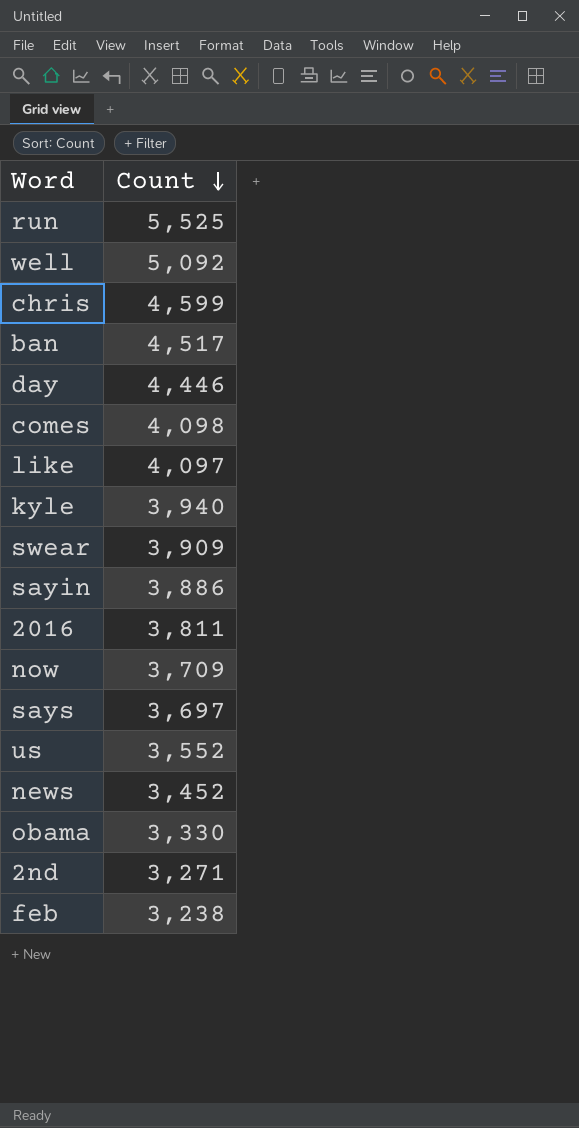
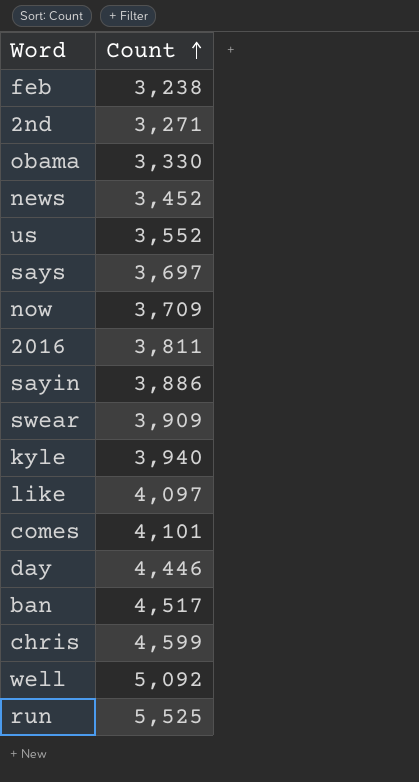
row order: Count descending -> Count ascending
comes | Count: 4,098 -> 4,101

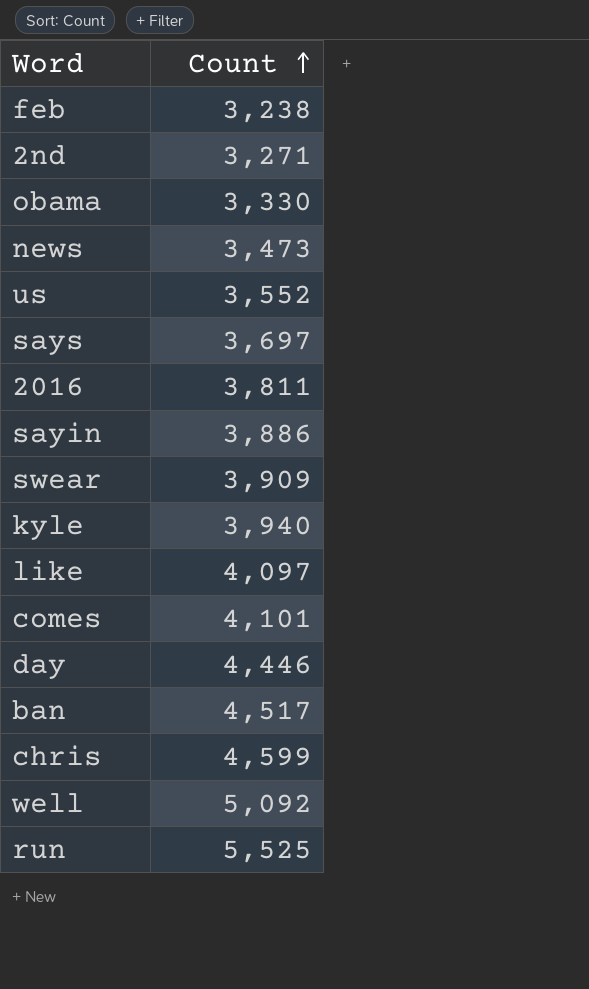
row now: 3,709 -> none
news | Count: 3,452 -> 3,473

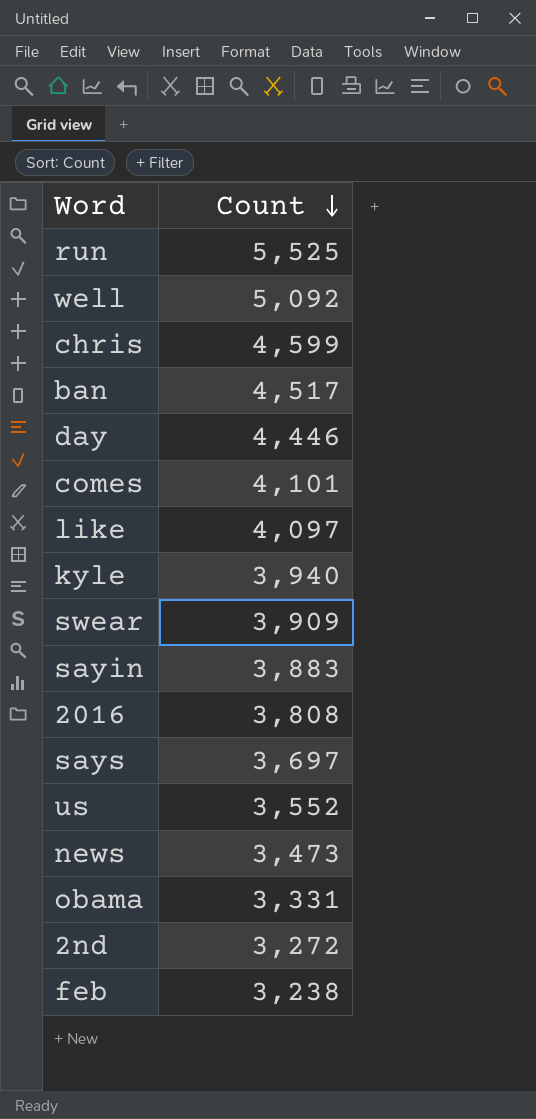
row order: Count ascending -> Count descending
sayin | Count: 3,886 -> 3,883
2016 | Count: 3,811 -> 3,808
obama | Count: 3,330 -> 3,331
2nd | Count: 3,271 -> 3,272

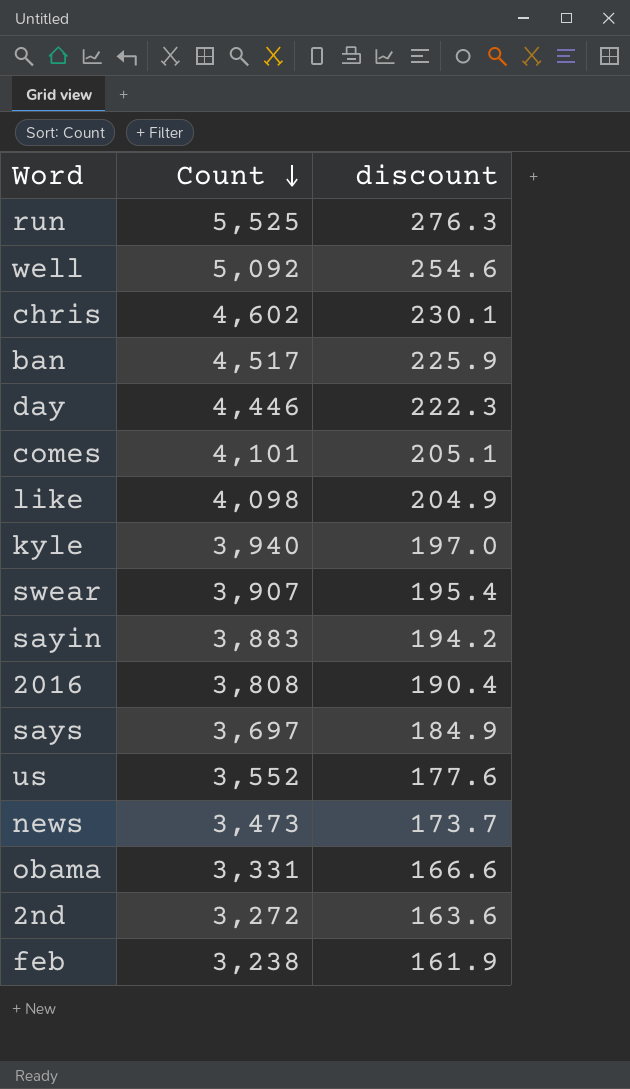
column discount | formula: none -> [Count] * 0.05
chris | Count: 4,599 -> 4,602
like | Count: 4,097 -> 4,098
swear | Count: 3,909 -> 3,907

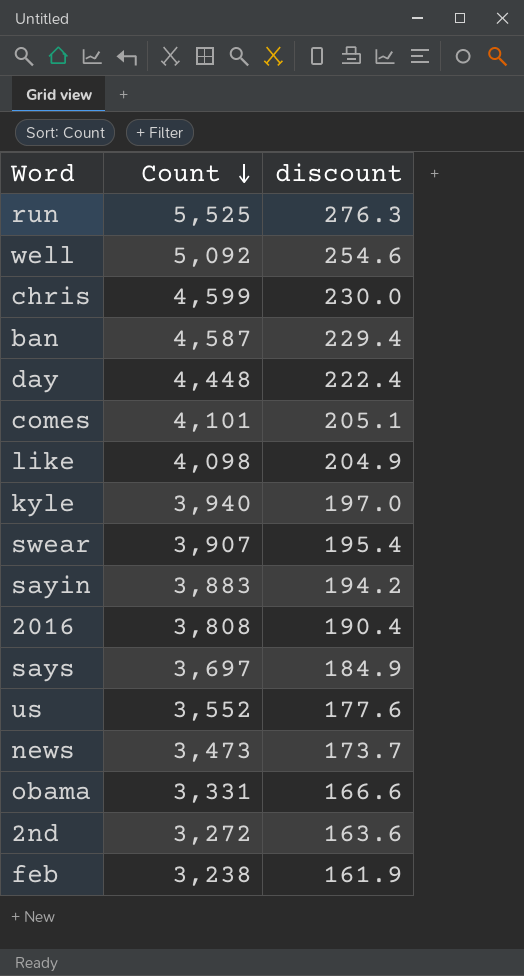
chris | Count: 4,602 -> 4,599
chris | discount: 230.1 -> 230.0
ban | Count: 4,517 -> 4,587
ban | discount: 225.9 -> 229.4
day | Count: 4,446 -> 4,448
day | discount: 222.3 -> 222.4

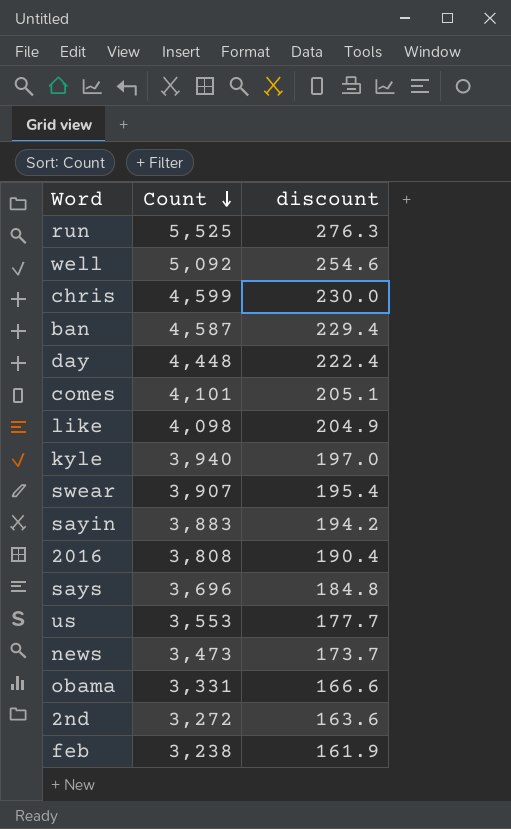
says | Count: 3,697 -> 3,696
says | discount: 184.9 -> 184.8
us | Count: 3,552 -> 3,553
us | discount: 177.6 -> 177.7

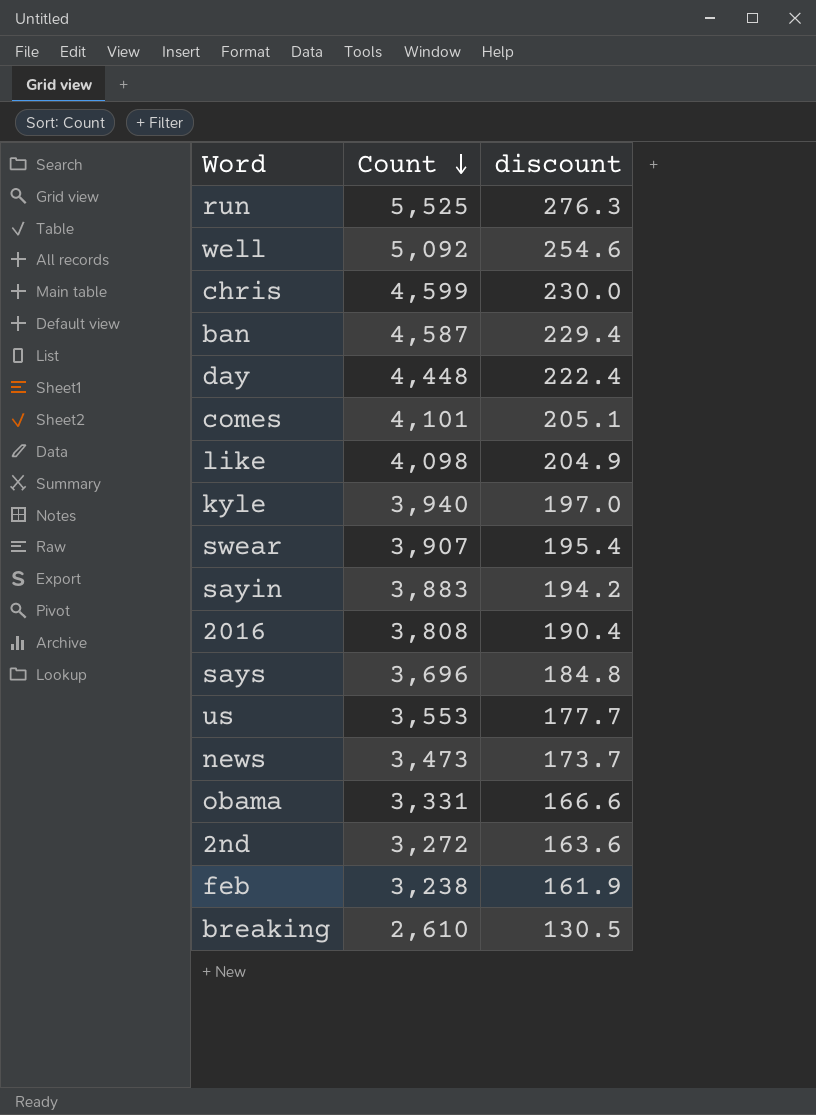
row breaking: none -> 2,610 | 130.5

